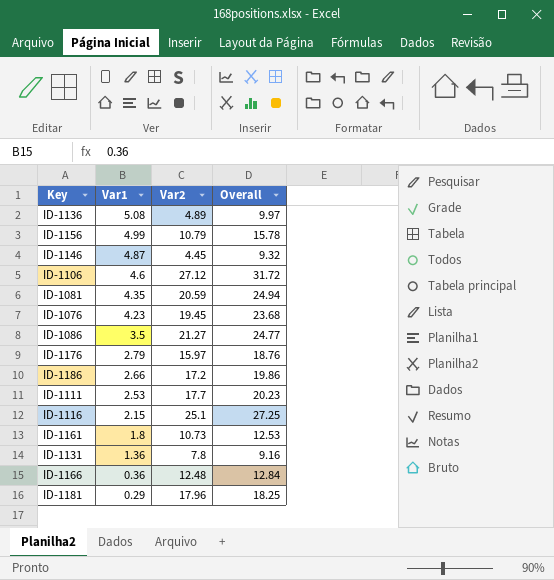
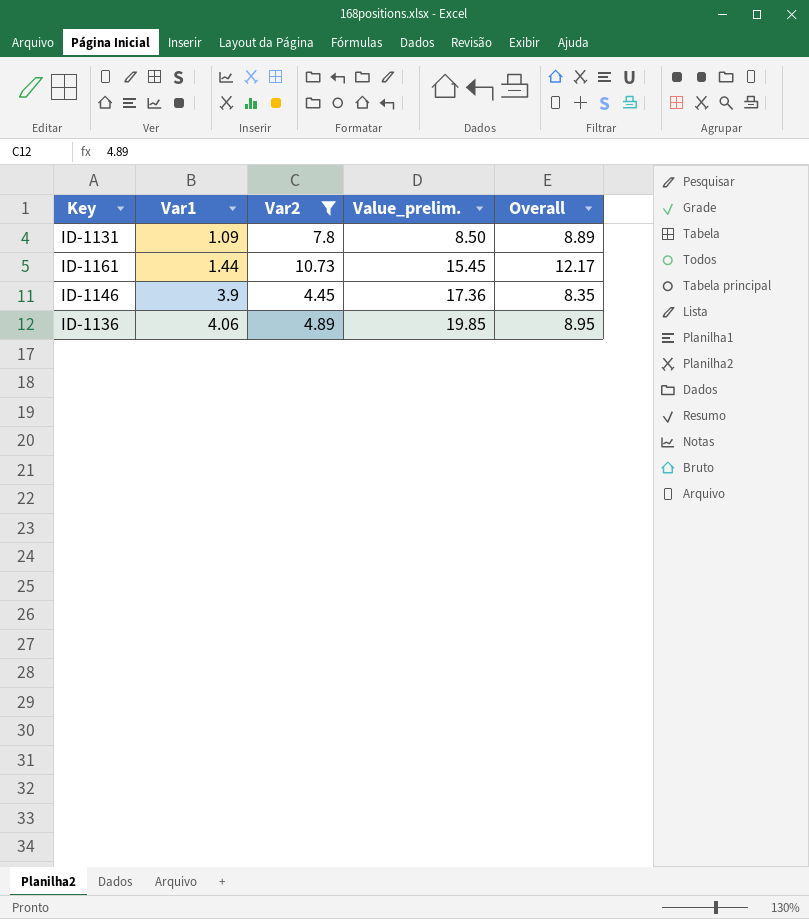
filter: none -> Var2 <= 10.73
row order: Var1 descending -> Var1 ascending
column Value_prelim. | formula: none -> [Var1] * [Var2]
ID-1131 | Var1: 1.36 -> 1.09
ID-1131 | Overall: 9.16 -> 8.89
ID-1161 | Var1: 1.8 -> 1.44
ID-1161 | Overall: 12.53 -> 12.17
ID-1146 | Var1: 4.87 -> 3.9
ID-1146 | Overall: 9.32 -> 8.35
ID-1136 | Var1: 5.08 -> 4.06
ID-1136 | Overall: 9.97 -> 8.95

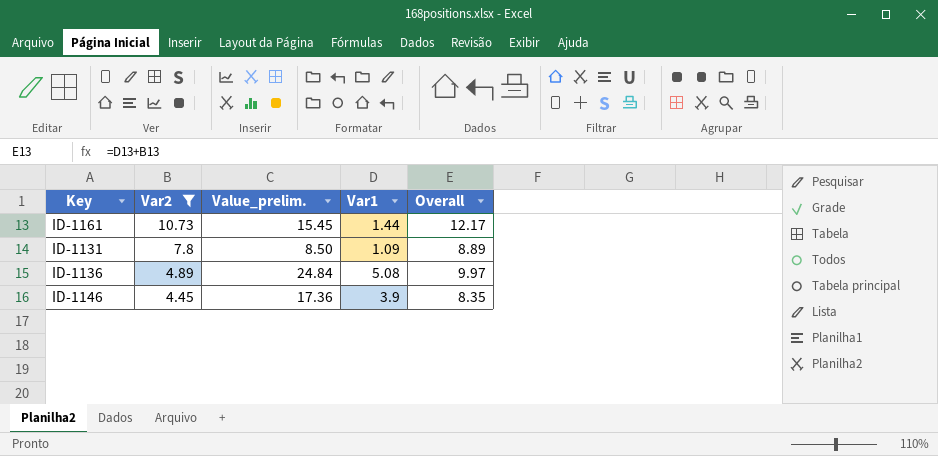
row order: Var1 ascending -> Var2 descending
column Var1 | position: 2 -> 4
ID-1136 | Value_prelim.: 19.85 -> 24.84
ID-1136 | Var1: 4.06 -> 5.08
ID-1136 | Overall: 8.95 -> 9.97

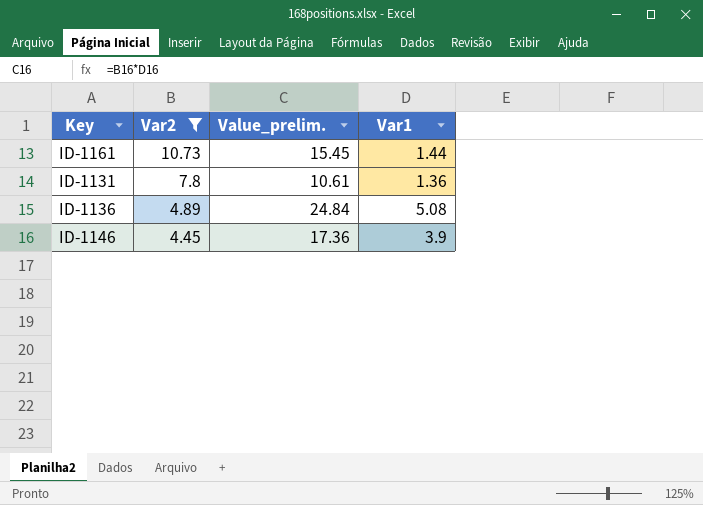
column Overall | formula: [Var2] + [Var1] -> none
ID-1131 | Value_prelim.: 8.50 -> 10.61
ID-1131 | Var1: 1.09 -> 1.36

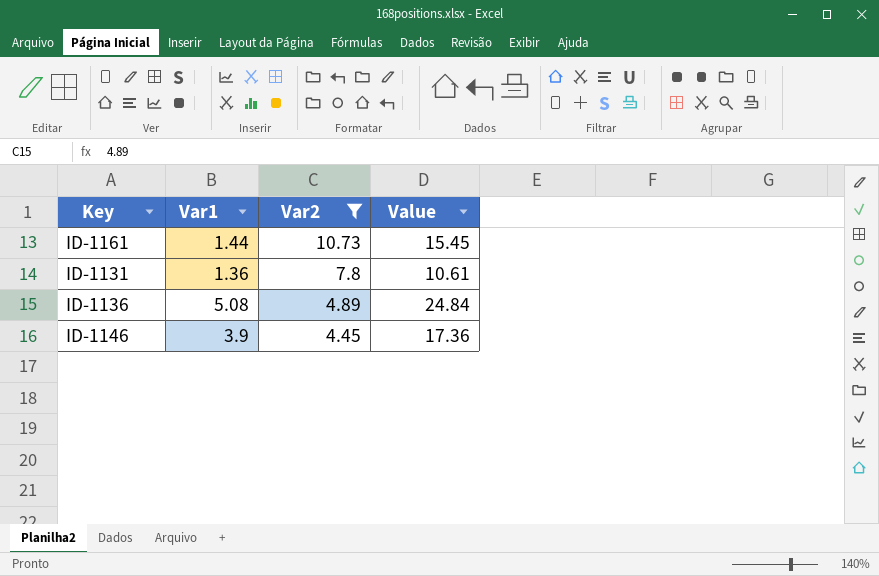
column Var1 | position: 4 -> 2
column name: Value_prelim. -> Value

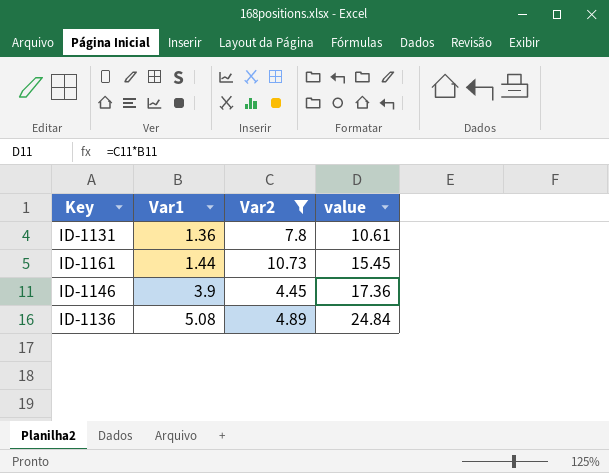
row order: Var2 descending -> Var1 ascending
column name: Value -> value

